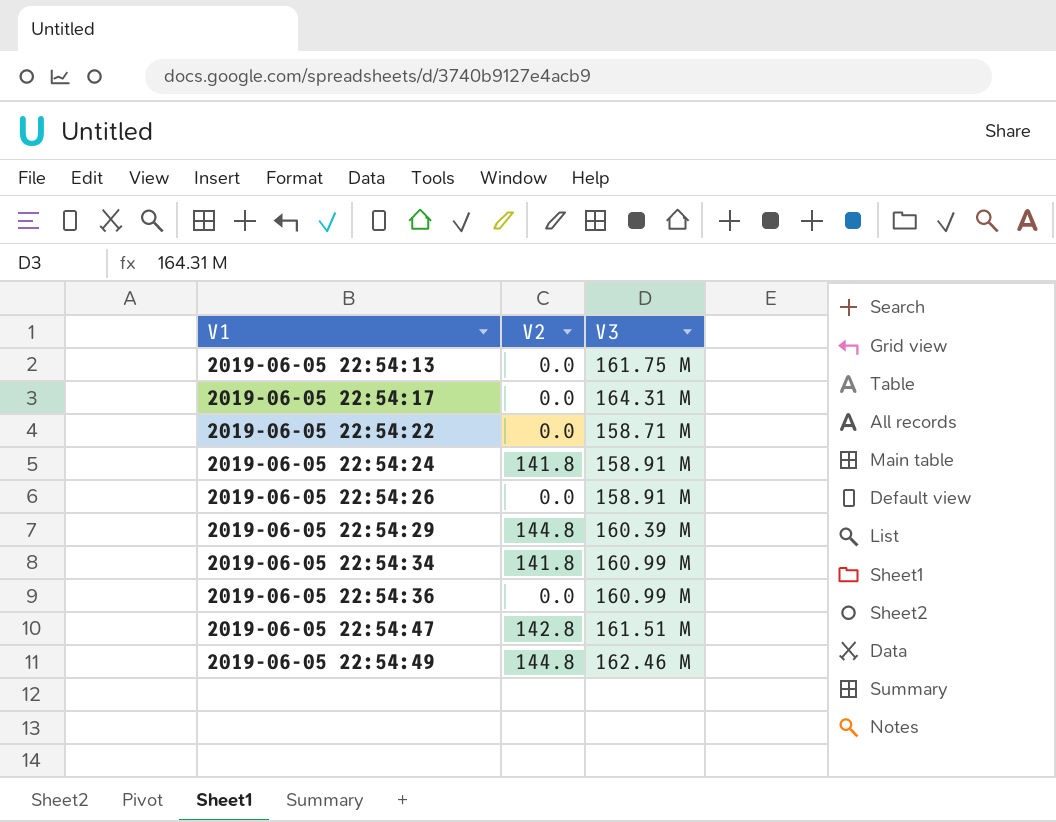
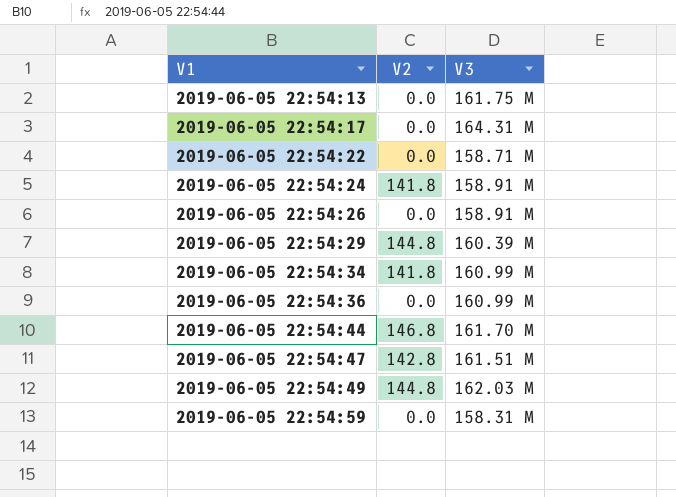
row 2019-06-05 22:54:44: none -> 146.8 | 161.70 M
2019-06-05 22:54:49 | V3: 162.46 M -> 162.03 M
row 2019-06-05 22:54:59: none -> 0.0 | 158.31 M

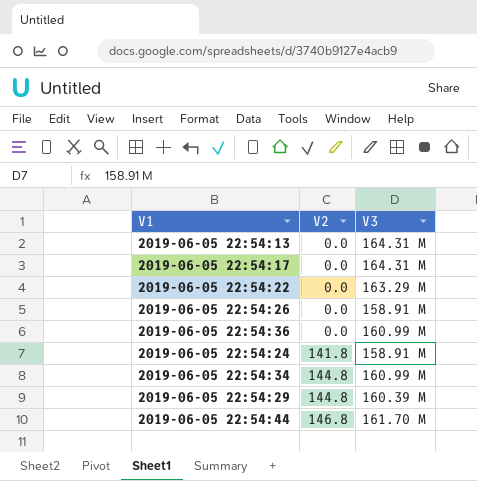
row order: V1 ascending -> V2 ascending
row 2019-06-05 22:54:47: 142.8 | 161.51 M -> none
row 2019-06-05 22:54:49: 144.8 | 162.03 M -> none
row 2019-06-05 22:54:59: 0.0 | 158.31 M -> none
2019-06-05 22:54:13 | V3: 161.75 M -> 164.31 M
2019-06-05 22:54:22 | V3: 158.71 M -> 163.29 M
2019-06-05 22:54:34 | V2: 141.8 -> 144.8

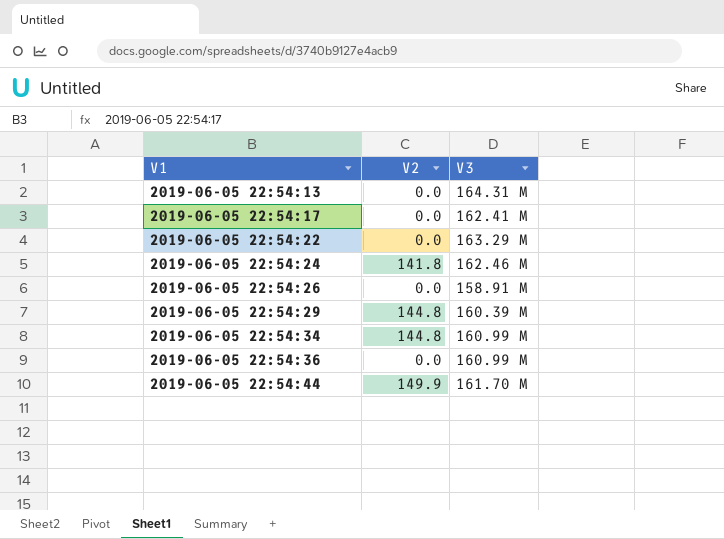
row order: V2 ascending -> V1 ascending
2019-06-05 22:54:17 | V3: 164.31 M -> 162.41 M
2019-06-05 22:54:24 | V3: 158.91 M -> 162.46 M
2019-06-05 22:54:44 | V2: 146.8 -> 149.9

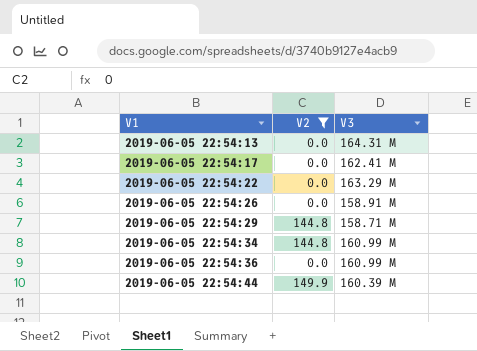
filter: none -> V2 != 141.8
2019-06-05 22:54:29 | V3: 160.39 M -> 158.71 M
2019-06-05 22:54:44 | V3: 161.70 M -> 160.39 M

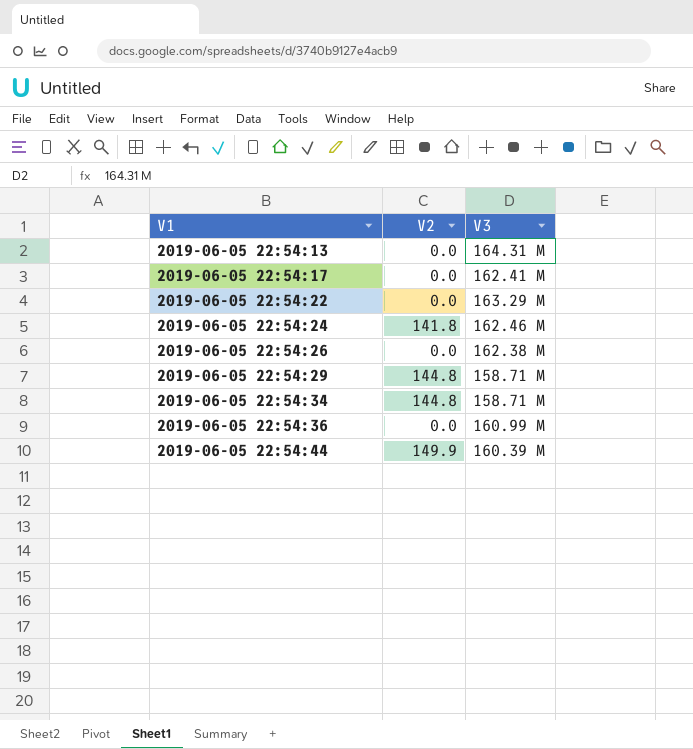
filter: V2 != 141.8 -> none
2019-06-05 22:54:26 | V3: 158.91 M -> 162.38 M
2019-06-05 22:54:34 | V3: 160.99 M -> 158.71 M

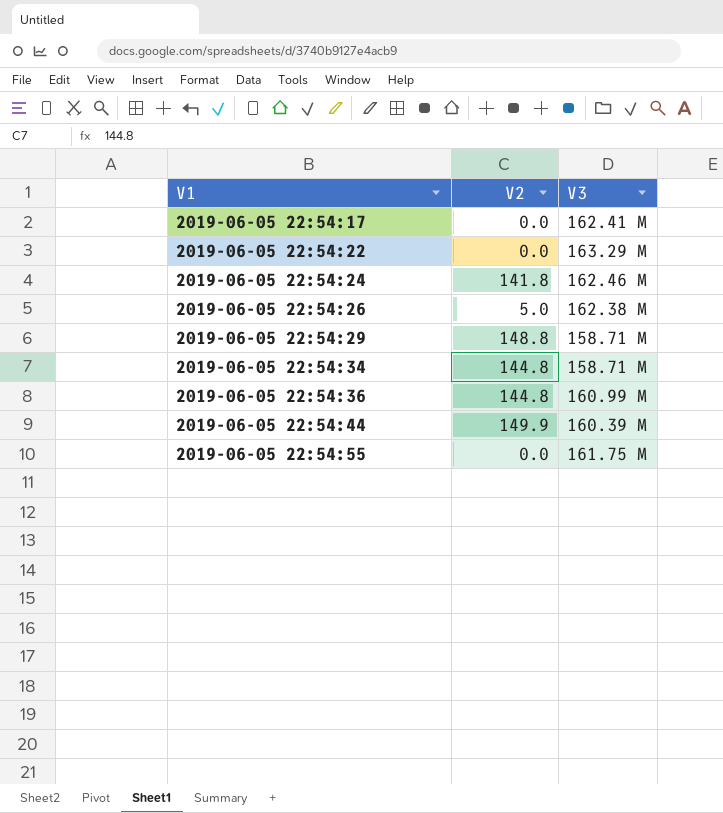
row 2019-06-05 22:54:13: 0.0 | 164.31 M -> none
2019-06-05 22:54:26 | V2: 0.0 -> 5.0
2019-06-05 22:54:29 | V2: 144.8 -> 148.8
2019-06-05 22:54:36 | V2: 0.0 -> 144.8
row 2019-06-05 22:54:55: none -> 0.0 | 161.75 M

